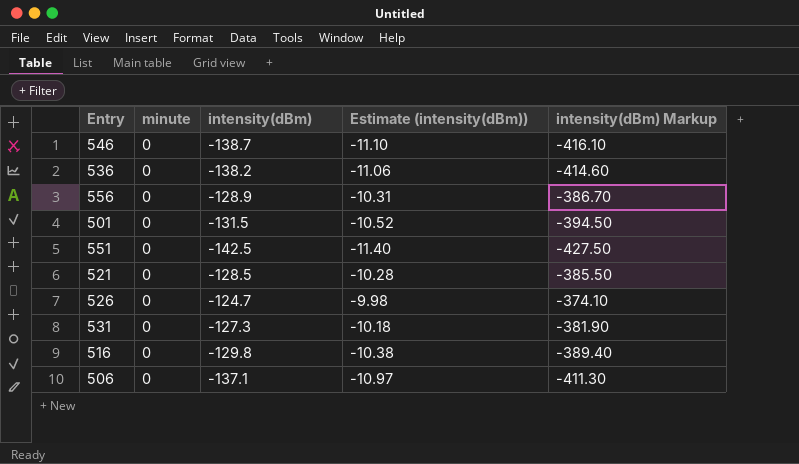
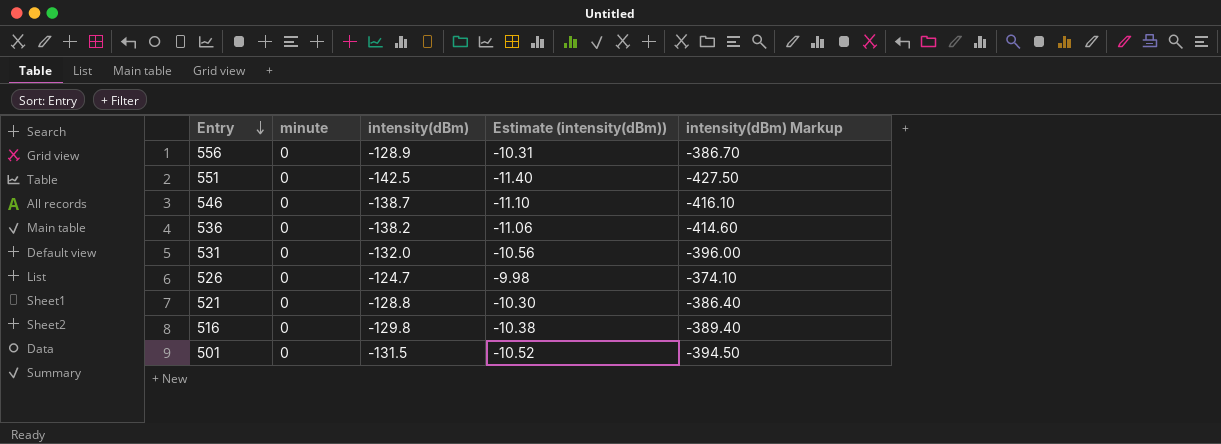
row order: none -> Entry descending
row 506: 0 | -137.1 | -10.97 | -411.30 -> none
531 | intensity(dBm): -127.3 -> -132.0
531 | Estimate (intensity(dBm)): -10.18 -> -10.56
531 | intensity(dBm) Markup: -381.90 -> -396.00
521 | intensity(dBm): -128.5 -> -128.8
521 | Estimate (intensity(dBm)): -10.28 -> -10.30
521 | intensity(dBm) Markup: -385.50 -> -386.40

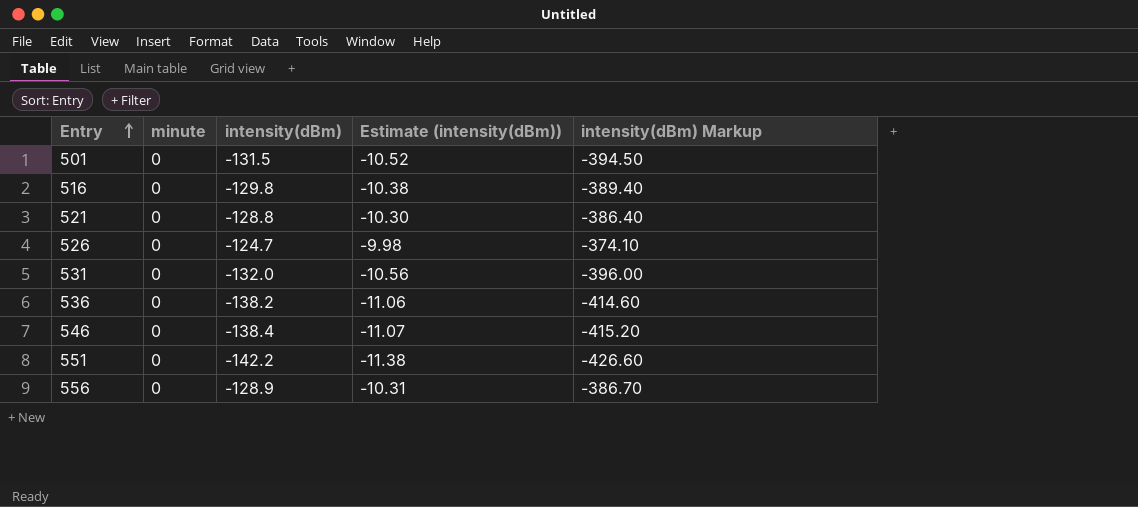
row order: Entry descending -> Entry ascending
546 | intensity(dBm): -138.7 -> -138.4
546 | Estimate (intensity(dBm)): -11.10 -> -11.07
546 | intensity(dBm) Markup: -416.10 -> -415.20
551 | intensity(dBm): -142.5 -> -142.2
551 | Estimate (intensity(dBm)): -11.40 -> -11.38
551 | intensity(dBm) Markup: -427.50 -> -426.60

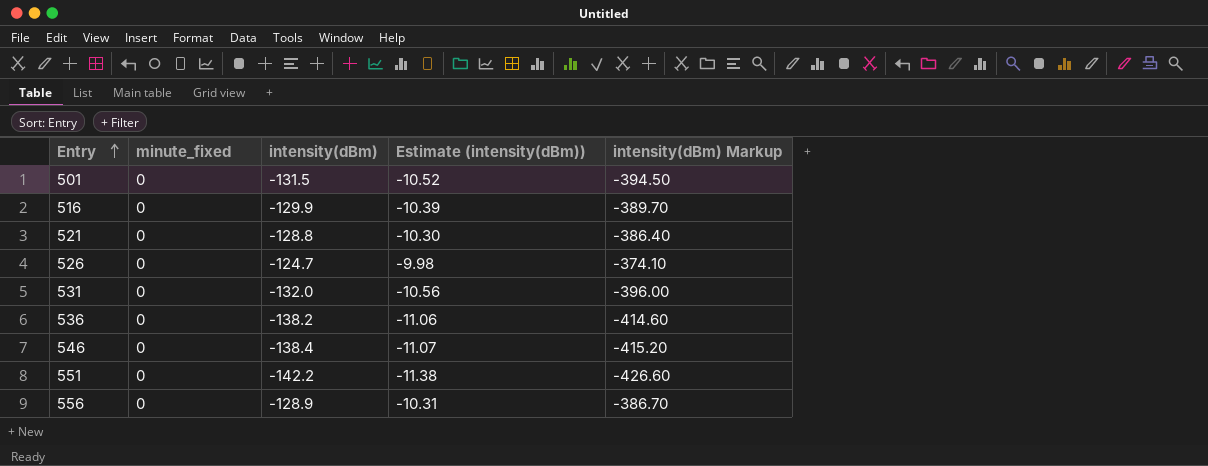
column name: minute -> minute_fixed
516 | intensity(dBm): -129.8 -> -129.9
516 | Estimate (intensity(dBm)): -10.38 -> -10.39
516 | intensity(dBm) Markup: -389.40 -> -389.70

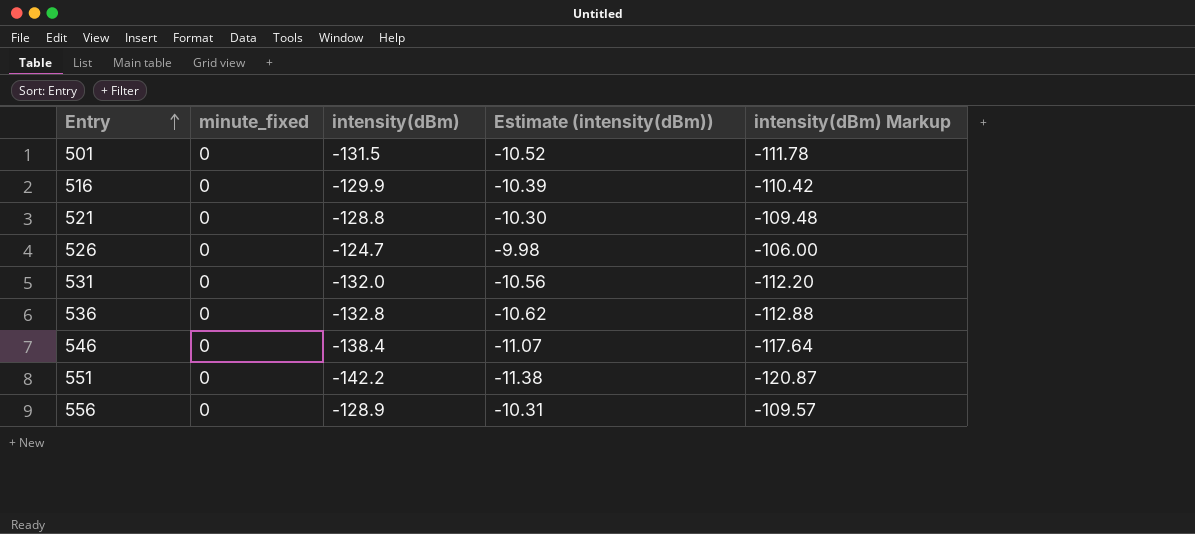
column intensity(dBm) Markup | formula: [intensity(dBm)] * 3 -> [intensity(dBm)] * 0.85
536 | intensity(dBm): -138.2 -> -132.8
536 | Estimate (intensity(dBm)): -11.06 -> -10.62

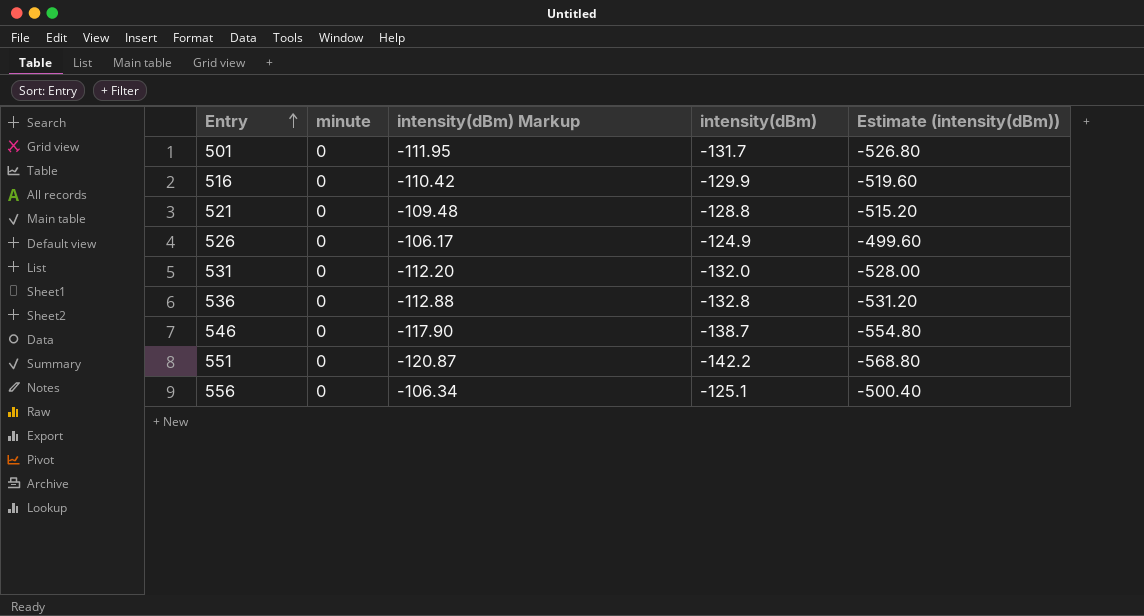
column name: minute_fixed -> minute
column intensity(dBm) Markup | position: 5 -> 3
column Estimate (intensity(dBm)) | formula: [intensity(dBm)] * 0.08 -> [intensity(dBm)] * 4
501 | intensity(dBm) Markup: -111.78 -> -111.95
501 | intensity(dBm): -131.5 -> -131.7
526 | intensity(dBm) Markup: -106.00 -> -106.17
526 | intensity(dBm): -124.7 -> -124.9
546 | intensity(dBm) Markup: -117.64 -> -117.90
546 | intensity(dBm): -138.4 -> -138.7
556 | intensity(dBm) Markup: -109.57 -> -106.34
556 | intensity(dBm): -128.9 -> -125.1

